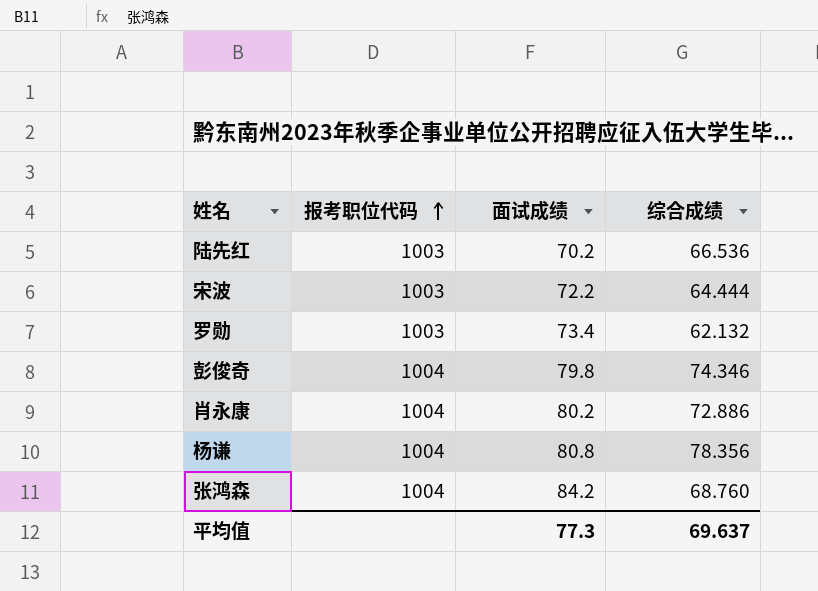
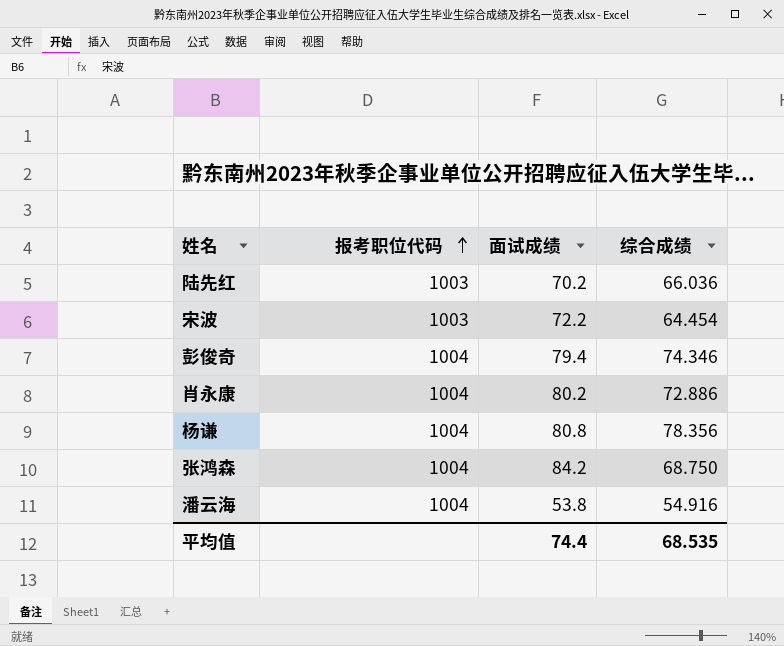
row 罗勋: 1003 | 73.4 | 62.132 -> none
陆先红 | 综合成绩: 66.536 -> 66.036
宋波 | 综合成绩: 64.444 -> 64.454
彭俊奇 | 面试成绩: 79.8 -> 79.4
张鸿森 | 综合成绩: 68.760 -> 68.750
row 潘云海: none -> 1004 | 53.8 | 54.916
平均值 | 面试成绩: 77.3 -> 74.4
平均值 | 综合成绩: 69.637 -> 68.535

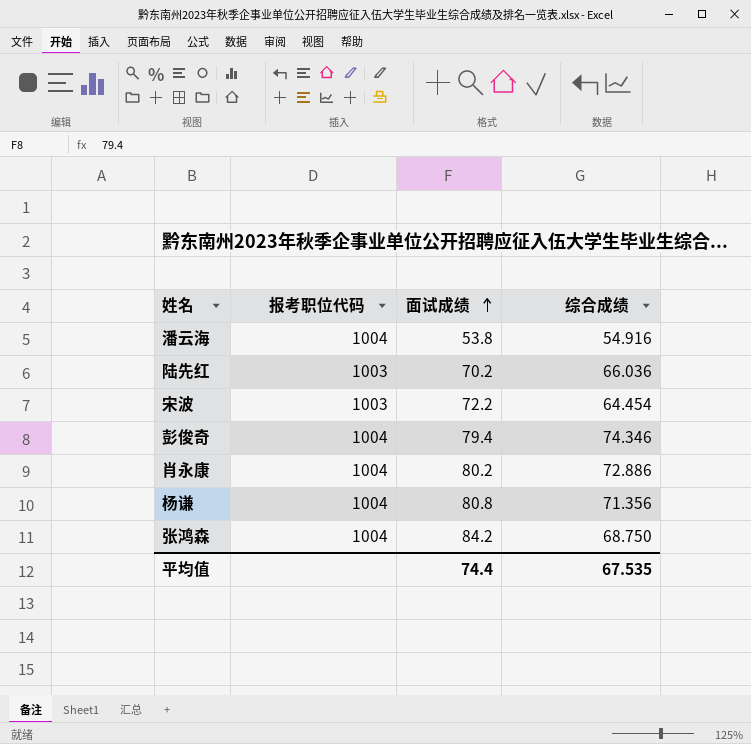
row order: 报考职位代码 ascending -> 面试成绩 ascending
杨谦 | 综合成绩: 78.356 -> 71.356
平均值 | 综合成绩: 68.535 -> 67.535

